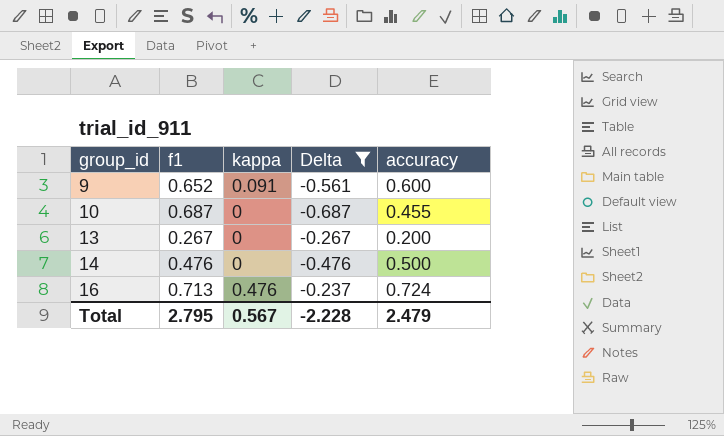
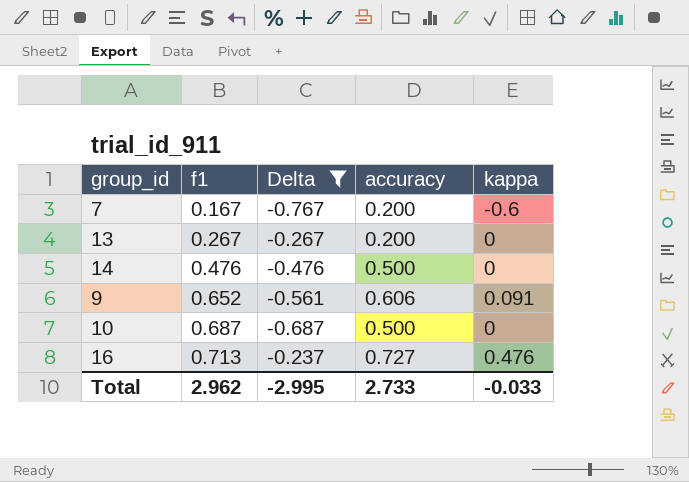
row order: group_id ascending -> f1 ascending
column kappa | position: 3 -> 5
row 7: none -> 0.167 | -0.767 | 0.200 | -0.6
9 | accuracy: 0.600 -> 0.606
10 | accuracy: 0.455 -> 0.500
16 | accuracy: 0.724 -> 0.727
Total | f1: 2.795 -> 2.962
Total | Delta: -2.228 -> -2.995
Total | accuracy: 2.479 -> 2.733
Total | kappa: 0.567 -> -0.033

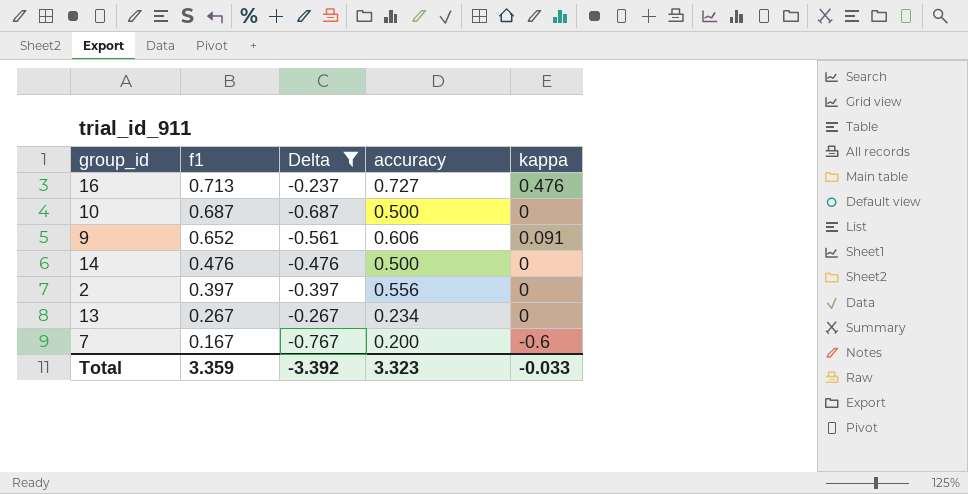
row order: f1 ascending -> f1 descending
row 2: none -> 0.397 | -0.397 | 0.556 | 0
13 | accuracy: 0.200 -> 0.234
Total | f1: 2.962 -> 3.359
Total | Delta: -2.995 -> -3.392
Total | accuracy: 2.733 -> 3.323

